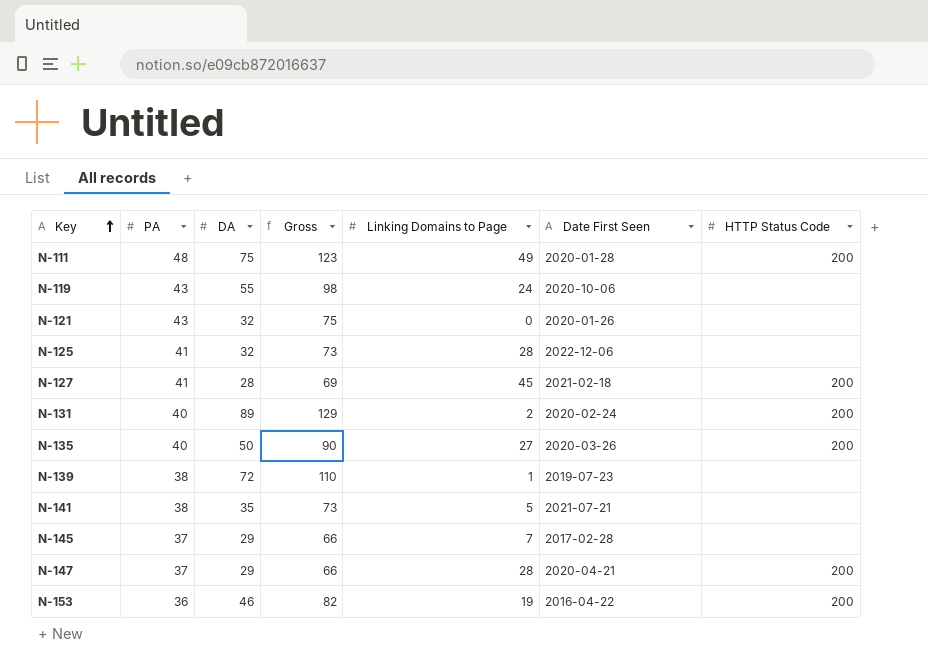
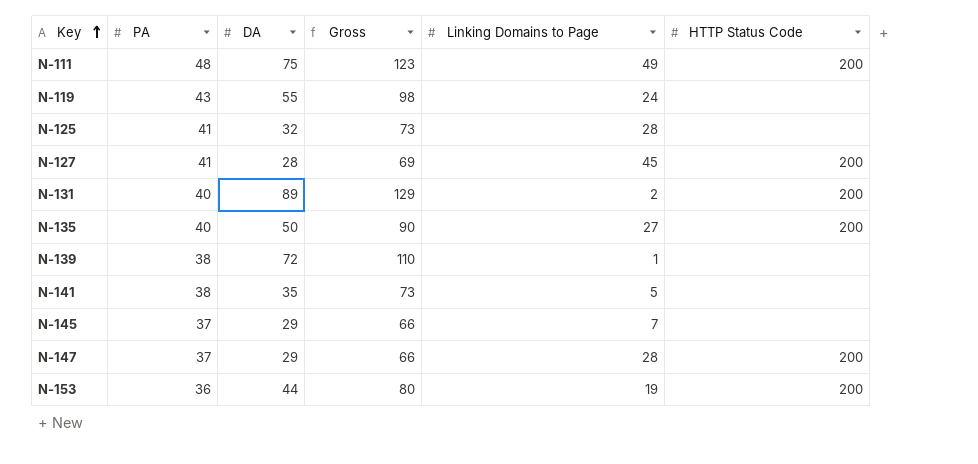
column Date First Seen | position: 6 -> none
row N-121: 43 | 32 | 75 | 0 | 2020-01-26 | none -> none
N-153 | DA: 46 -> 44
N-153 | Gross: 82 -> 80

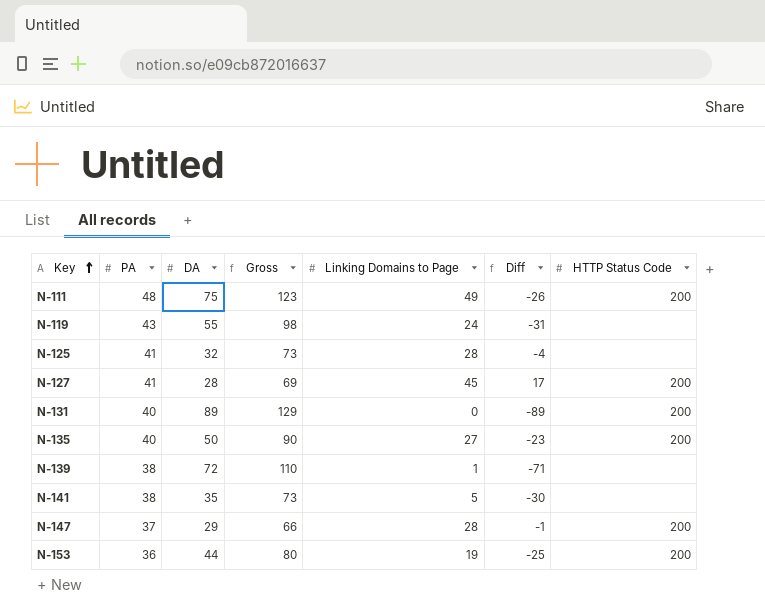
column Diff | formula: none -> [Linking Domains to Page] - [DA]
row N-145: 37 | 29 | 66 | 7 | none -> none
N-131 | Linking Domains to Page: 2 -> 0

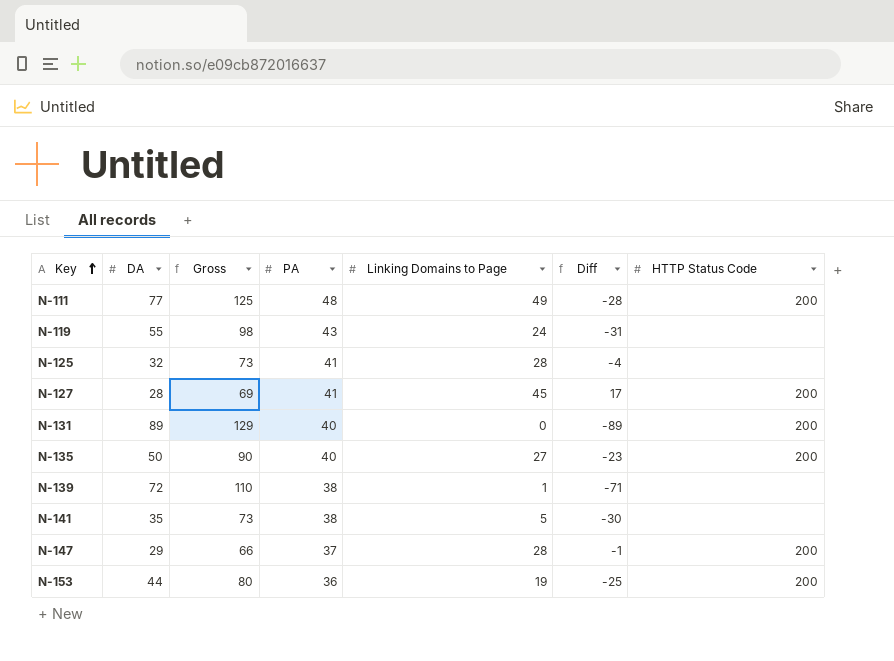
column PA | position: 2 -> 4
N-111 | DA: 75 -> 77
N-111 | Gross: 123 -> 125
N-111 | Diff: -26 -> -28

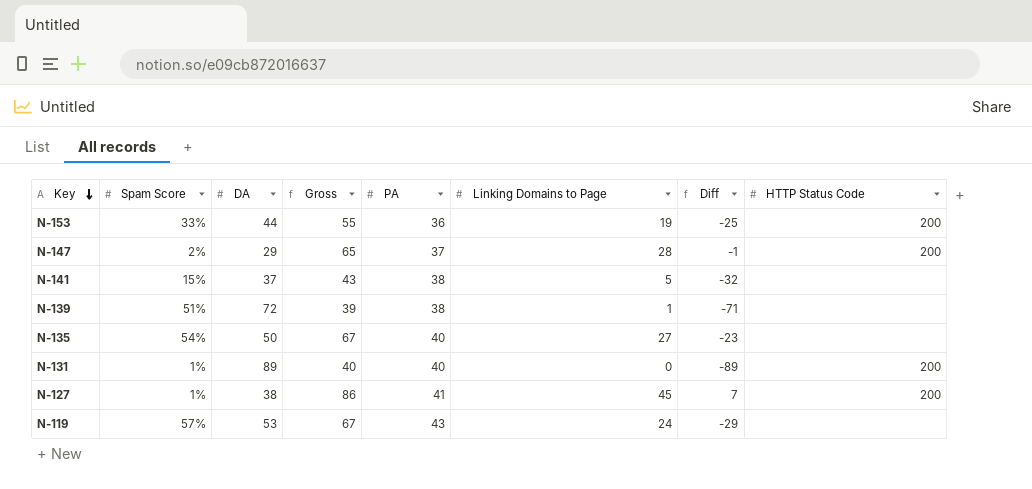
row order: Key ascending -> Key descending
column Spam Score | position: none -> 2
column Gross | formula: [DA] + [PA] -> [PA] + [Linking Domains to Page]
row N-111: 77 | 125 | 48 | 49 | -28 | 200 -> none
row N-125: 32 | 73 | 41 | 28 | -4 | none -> none
N-141 | DA: 35 -> 37
N-141 | Diff: -30 -> -32
N-135 | HTTP Status Code: 200 -> none
N-127 | DA: 28 -> 38
N-127 | Diff: 17 -> 7
N-119 | DA: 55 -> 53
N-119 | Diff: -31 -> -29

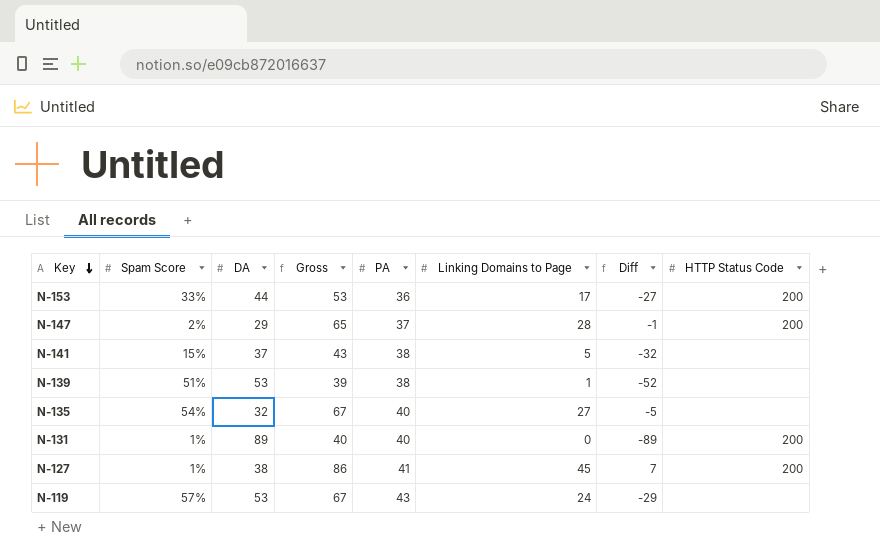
N-153 | Gross: 55 -> 53
N-153 | Linking Domains to Page: 19 -> 17
N-153 | Diff: -25 -> -27
N-139 | DA: 72 -> 53
N-139 | Diff: -71 -> -52
N-135 | DA: 50 -> 32
N-135 | Diff: -23 -> -5

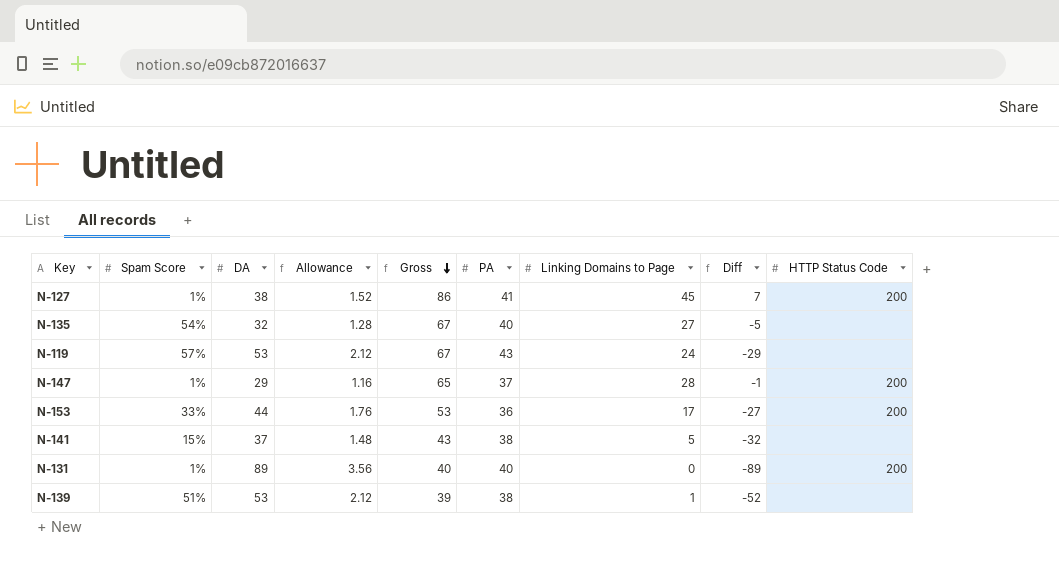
row order: Key descending -> Gross descending
column Allowance | formula: none -> [DA] * 0.04
N-147 | Spam Score: 2% -> 1%

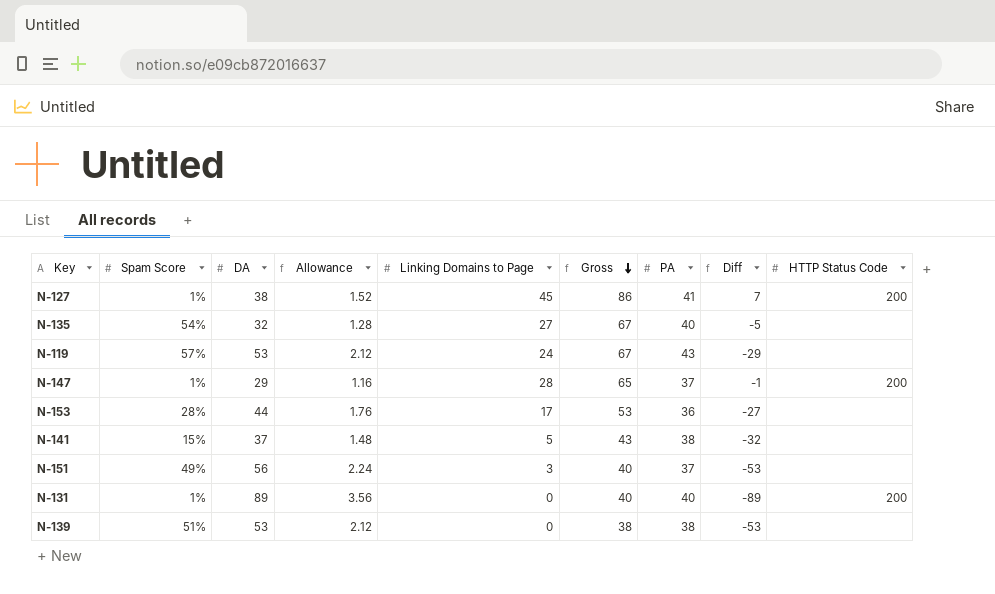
column Linking Domains to Page | position: 7 -> 5
N-153 | Spam Score: 33% -> 28%
N-153 | HTTP Status Code: 200 -> none
row N-151: none -> 49% | 56 | 2.24 | 3 | 40 | 37 | -53 | none
N-139 | Linking Domains to Page: 1 -> 0
N-139 | Gross: 39 -> 38
N-139 | Diff: -52 -> -53

